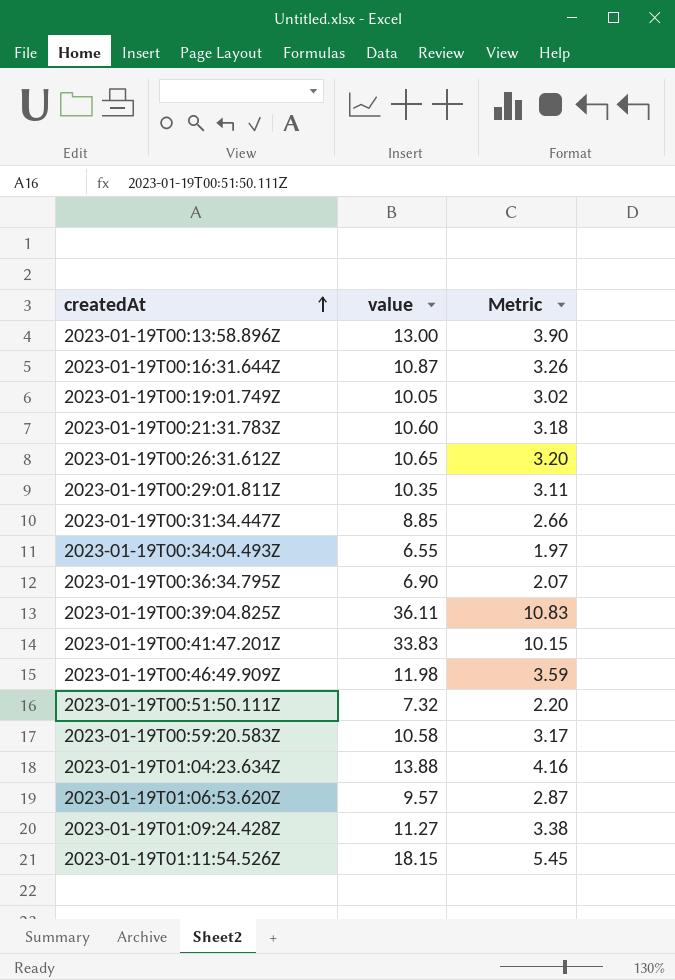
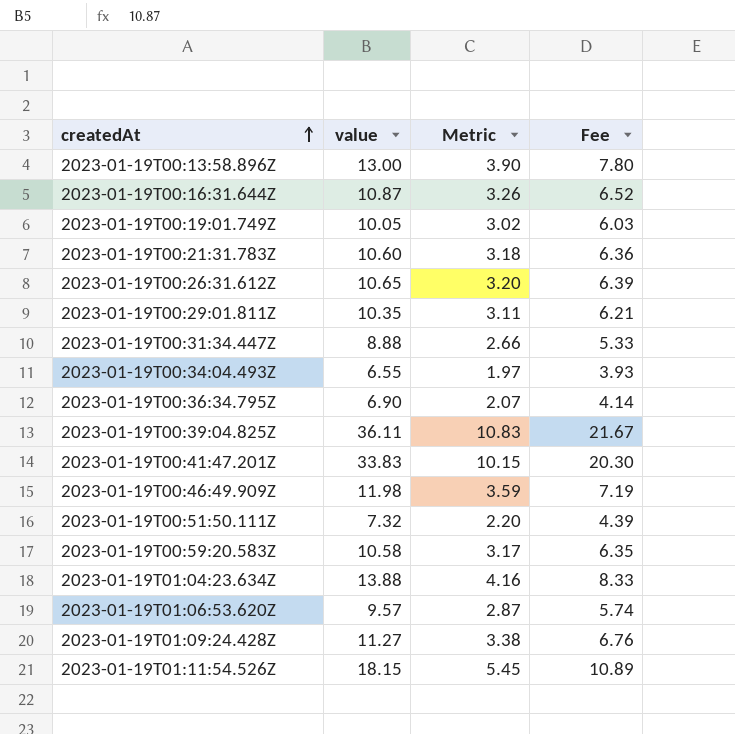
column Fee | formula: none -> [value] * 0.6
2023-01-19T00:31:34.447Z | value: 8.85 -> 8.88

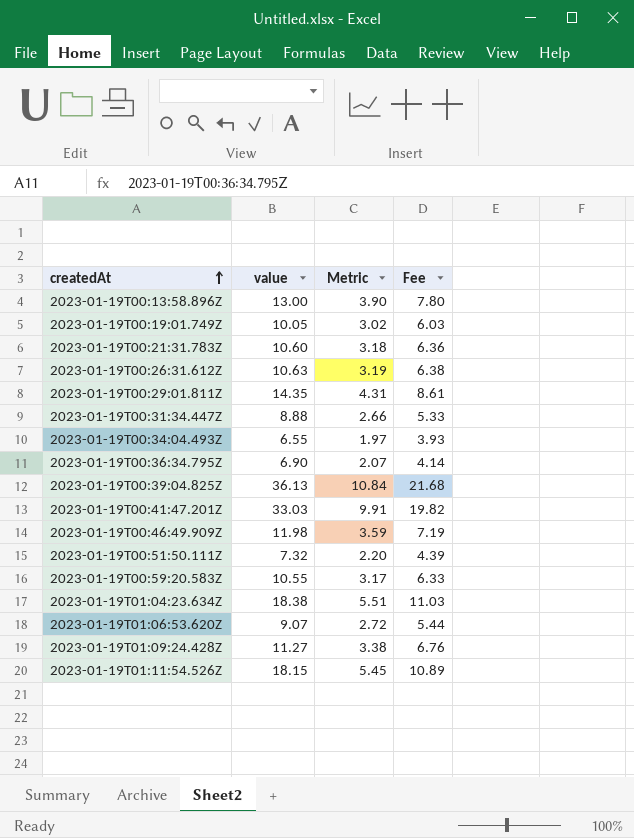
row 2023-01-19T00:16:31.644Z: 10.87 | 3.26 | 6.52 -> none
2023-01-19T00:26:31.612Z | value: 10.65 -> 10.63
2023-01-19T00:26:31.612Z | Metric: 3.20 -> 3.19
2023-01-19T00:26:31.612Z | Fee: 6.39 -> 6.38
2023-01-19T00:29:01.811Z | value: 10.35 -> 14.35
2023-01-19T00:29:01.811Z | Metric: 3.11 -> 4.31
2023-01-19T00:29:01.811Z | Fee: 6.21 -> 8.61
2023-01-19T00:39:04.825Z | value: 36.11 -> 36.13
2023-01-19T00:39:04.825Z | Metric: 10.83 -> 10.84
2023-01-19T00:39:04.825Z | Fee: 21.67 -> 21.68
2023-01-19T00:41:47.201Z | value: 33.83 -> 33.03
2023-01-19T00:41:47.201Z | Metric: 10.15 -> 9.91
2023-01-19T00:41:47.201Z | Fee: 20.30 -> 19.82
2023-01-19T00:59:20.583Z | value: 10.58 -> 10.55
2023-01-19T00:59:20.583Z | Fee: 6.35 -> 6.33
2023-01-19T01:04:23.634Z | value: 13.88 -> 18.38
2023-01-19T01:04:23.634Z | Metric: 4.16 -> 5.51
2023-01-19T01:04:23.634Z | Fee: 8.33 -> 11.03
2023-01-19T01:06:53.620Z | value: 9.57 -> 9.07
2023-01-19T01:06:53.620Z | Metric: 2.87 -> 2.72
2023-01-19T01:06:53.620Z | Fee: 5.74 -> 5.44

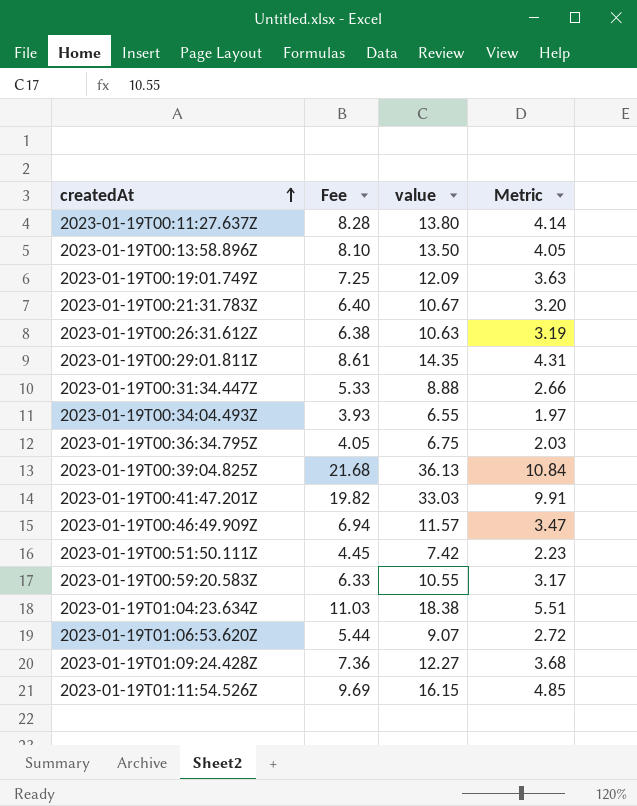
column Fee | position: 4 -> 2
row 2023-01-19T00:11:27.637Z: none -> 8.28 | 13.80 | 4.14
2023-01-19T00:13:58.896Z | Fee: 7.80 -> 8.10
2023-01-19T00:13:58.896Z | value: 13.00 -> 13.50
2023-01-19T00:13:58.896Z | Metric: 3.90 -> 4.05
2023-01-19T00:19:01.749Z | Fee: 6.03 -> 7.25
2023-01-19T00:19:01.749Z | value: 10.05 -> 12.09
2023-01-19T00:19:01.749Z | Metric: 3.02 -> 3.63
2023-01-19T00:21:31.783Z | Fee: 6.36 -> 6.40
2023-01-19T00:21:31.783Z | value: 10.60 -> 10.67
2023-01-19T00:21:31.783Z | Metric: 3.18 -> 3.20
2023-01-19T00:36:34.795Z | Fee: 4.14 -> 4.05
2023-01-19T00:36:34.795Z | value: 6.90 -> 6.75
2023-01-19T00:36:34.795Z | Metric: 2.07 -> 2.03
2023-01-19T00:46:49.909Z | Fee: 7.19 -> 6.94
2023-01-19T00:46:49.909Z | value: 11.98 -> 11.57
2023-01-19T00:46:49.909Z | Metric: 3.59 -> 3.47
2023-01-19T00:51:50.111Z | Fee: 4.39 -> 4.45
2023-01-19T00:51:50.111Z | value: 7.32 -> 7.42
2023-01-19T00:51:50.111Z | Metric: 2.20 -> 2.23
2023-01-19T01:09:24.428Z | Fee: 6.76 -> 7.36
2023-01-19T01:09:24.428Z | value: 11.27 -> 12.27
2023-01-19T01:09:24.428Z | Metric: 3.38 -> 3.68
2023-01-19T01:11:54.526Z | Fee: 10.89 -> 9.69
2023-01-19T01:11:54.526Z | value: 18.15 -> 16.15
2023-01-19T01:11:54.526Z | Metric: 5.45 -> 4.85

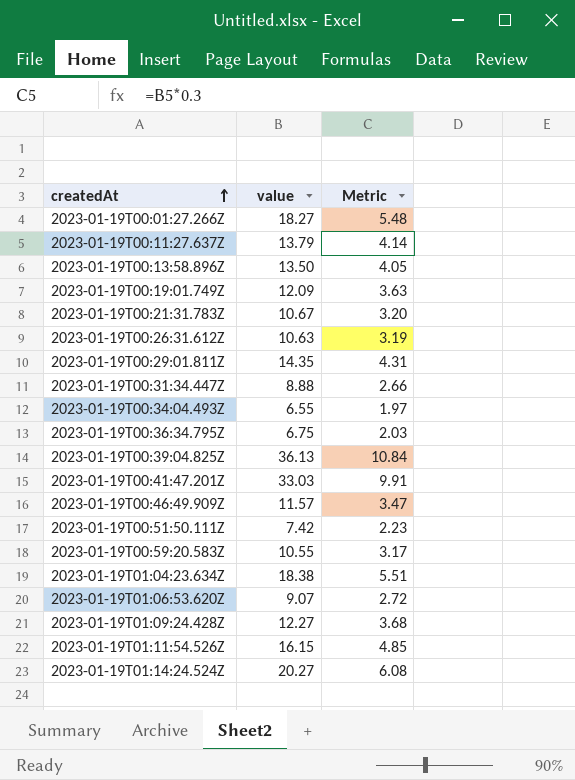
column Fee | formula: [value] * 0.6 -> none
row 2023-01-19T00:01:27.266Z: none -> 18.27 | 5.48
2023-01-19T00:11:27.637Z | value: 13.80 -> 13.79
row 2023-01-19T01:14:24.524Z: none -> 20.27 | 6.08

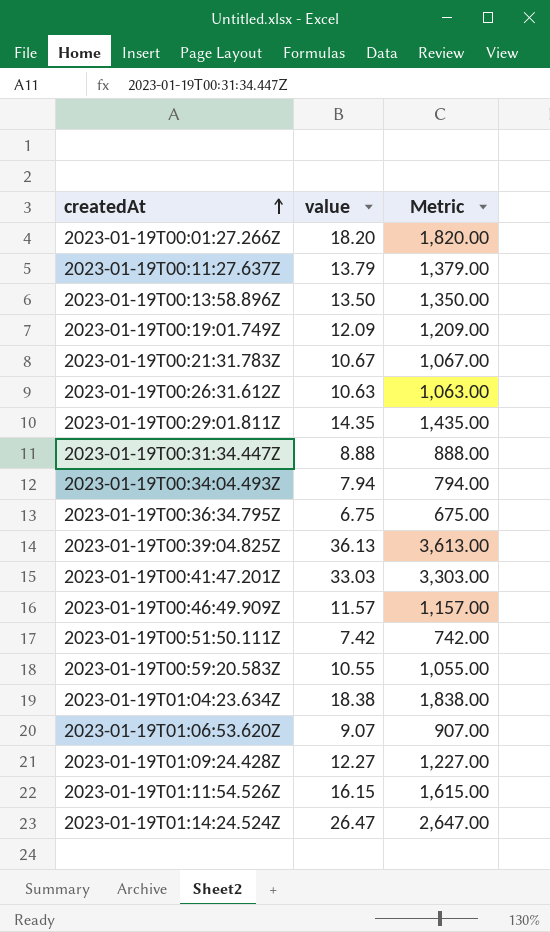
column Metric | formula: [value] * 0.3 -> [value] * 100
2023-01-19T00:01:27.266Z | value: 18.27 -> 18.20
2023-01-19T00:34:04.493Z | value: 6.55 -> 7.94
2023-01-19T01:14:24.524Z | value: 20.27 -> 26.47

